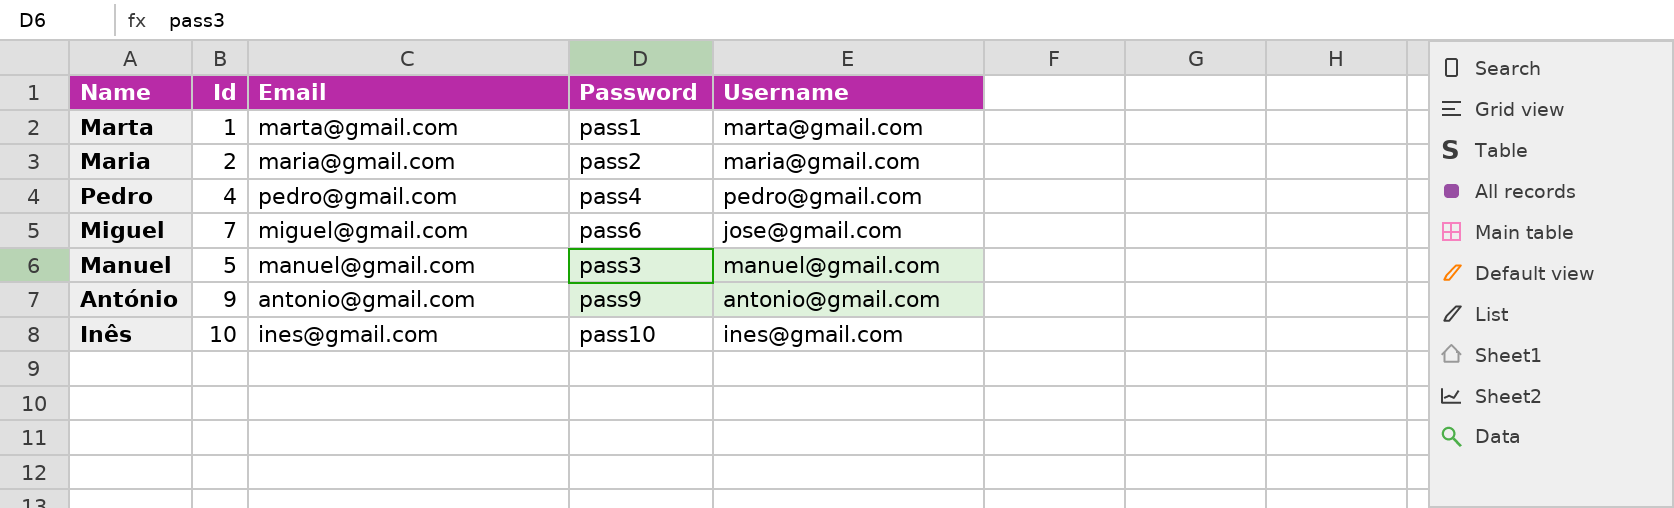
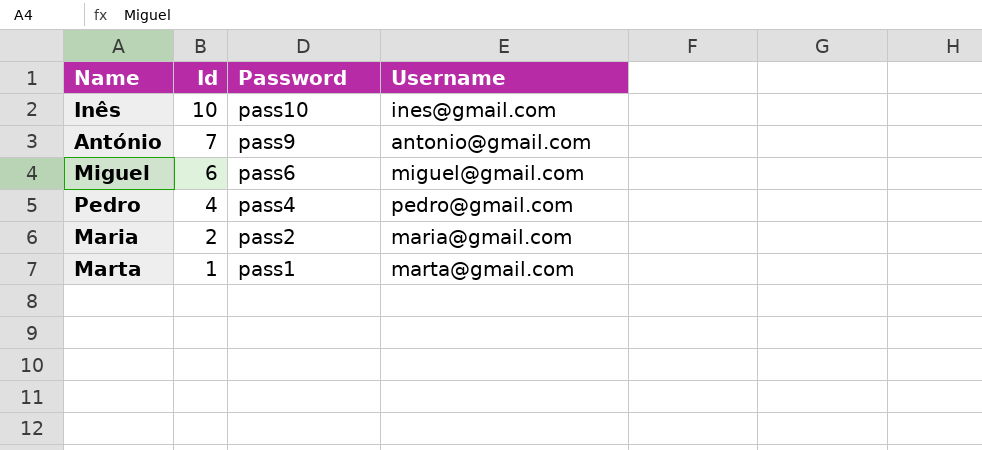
row order: none -> Id descending
column Email | position: 3 -> none
row Manuel: 5 | manuel@gmail.com | pass3 | manuel@gmail.com -> none
António | Id: 9 -> 7
Miguel | Id: 7 -> 6
Miguel | Username: jose@gmail.com -> miguel@gmail.com

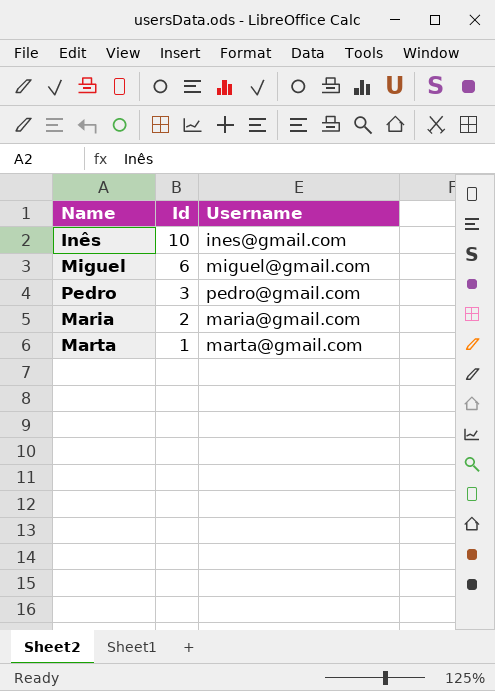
column Password | position: 3 -> none
row António: 7 | pass9 | antonio@gmail.com -> none
Pedro | Id: 4 -> 3

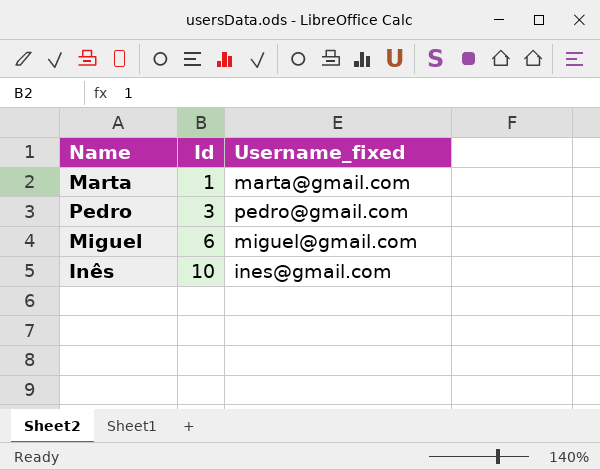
row order: Id descending -> Id ascending
column name: Username -> Username_fixed
row Maria: 2 | maria@gmail.com -> none

